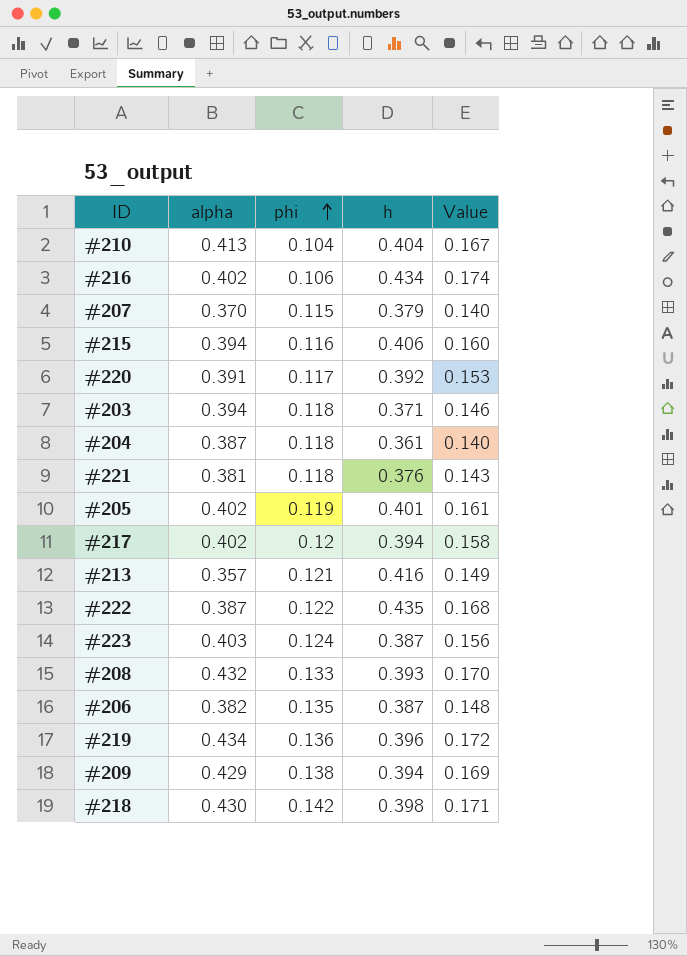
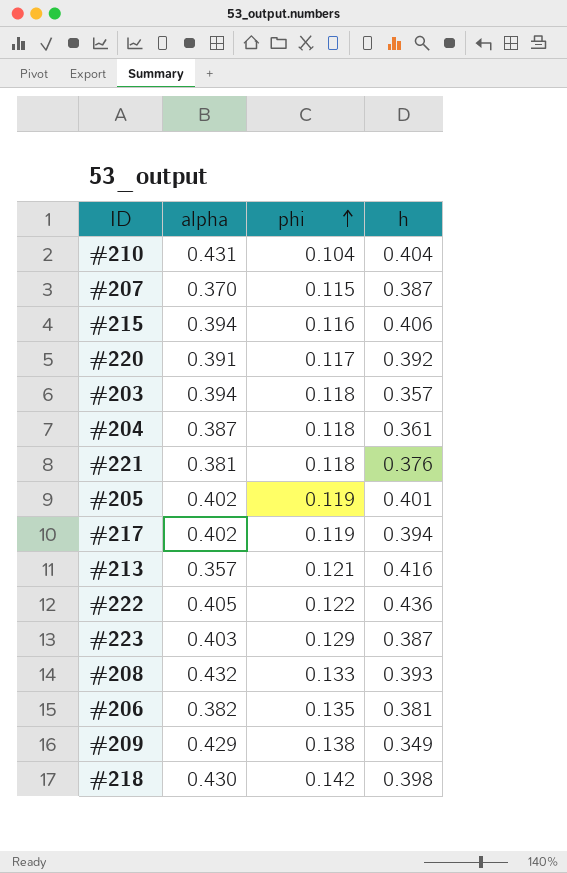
column Value | formula: [alpha] * [h] -> none
row #216: 0.402 | 0.106 | 0.434 | 0.174 -> none
row #219: 0.434 | 0.136 | 0.396 | 0.172 -> none
#210 | alpha: 0.413 -> 0.431
#207 | h: 0.379 -> 0.387
#203 | h: 0.371 -> 0.357
#217 | phi: 0.12 -> 0.119
#222 | alpha: 0.387 -> 0.405
#222 | h: 0.435 -> 0.436
#223 | phi: 0.124 -> 0.129
#206 | h: 0.387 -> 0.381
#209 | h: 0.394 -> 0.349

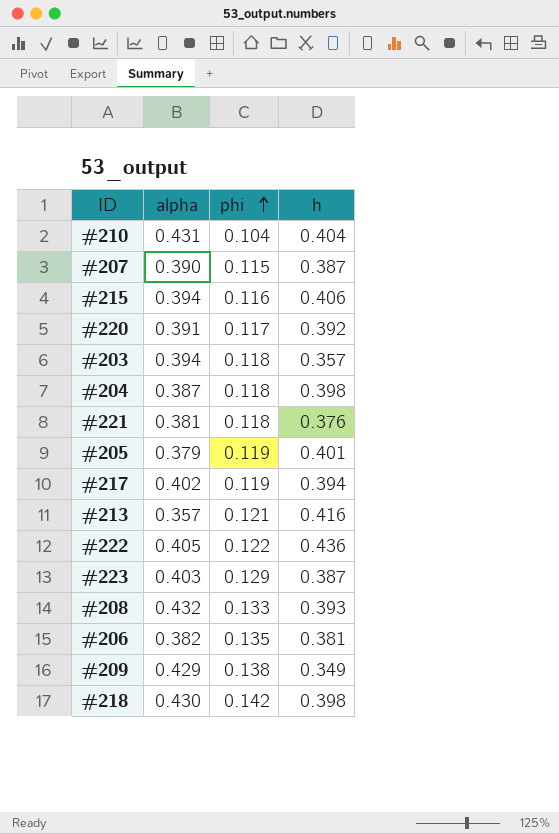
#207 | alpha: 0.370 -> 0.390
#204 | h: 0.361 -> 0.398
#205 | alpha: 0.402 -> 0.379

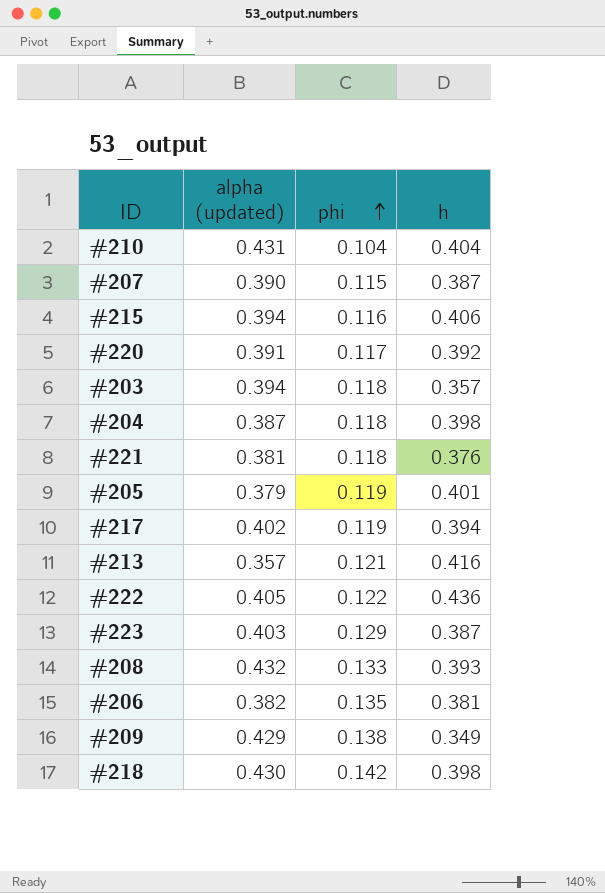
column name: alpha -> alpha (updated)

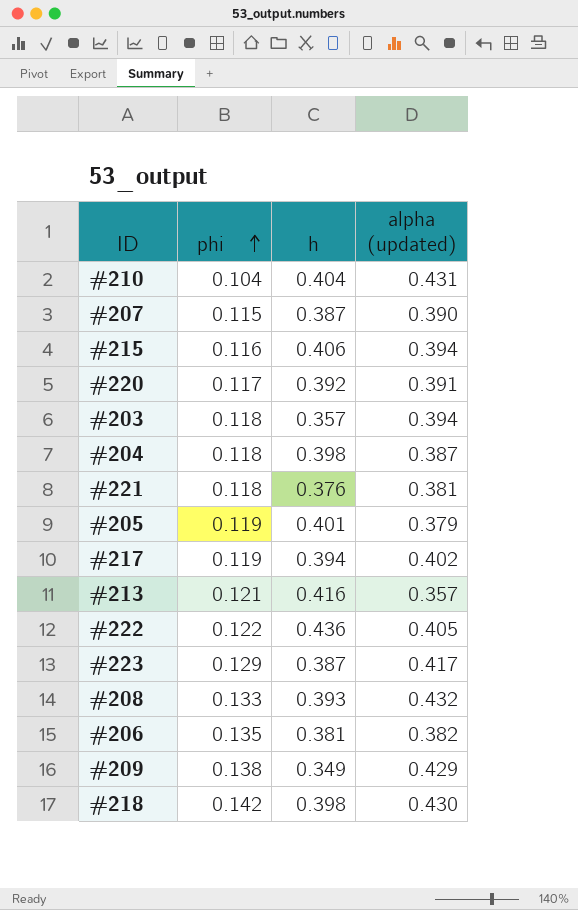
column alpha (updated) | position: 2 -> 4
#223 | alpha (updated): 0.403 -> 0.417

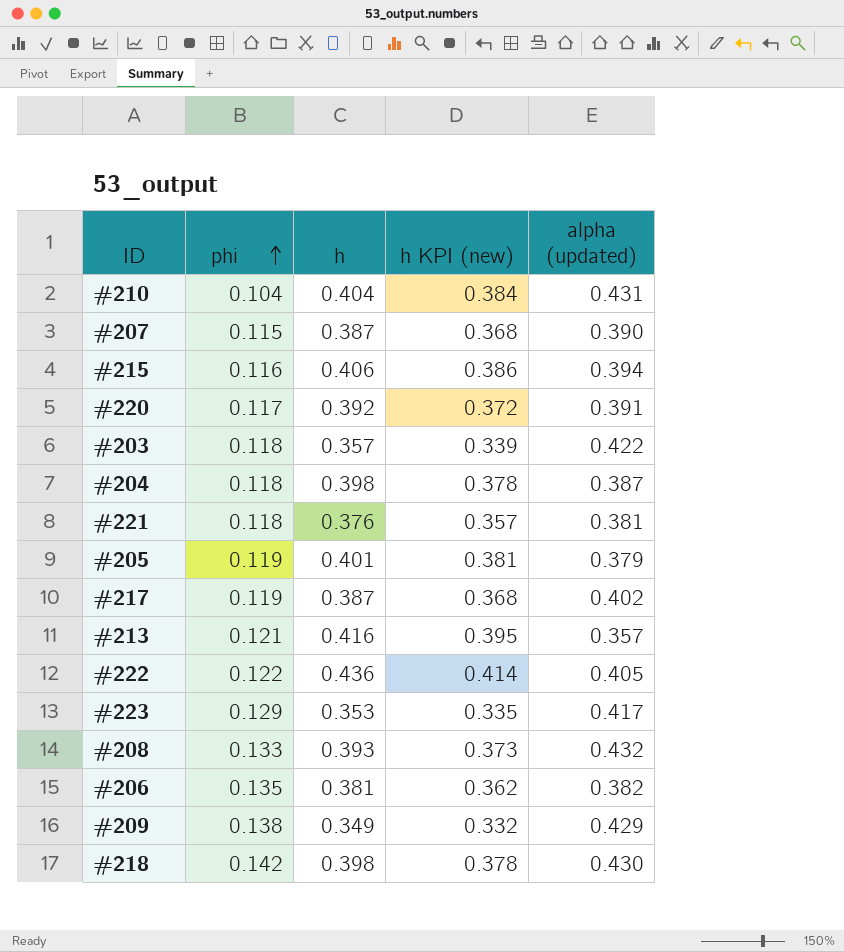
column h KPI (new) | formula: none -> [h] * 0.95
#203 | alpha (updated): 0.394 -> 0.422
#217 | h: 0.394 -> 0.387
#223 | h: 0.387 -> 0.353

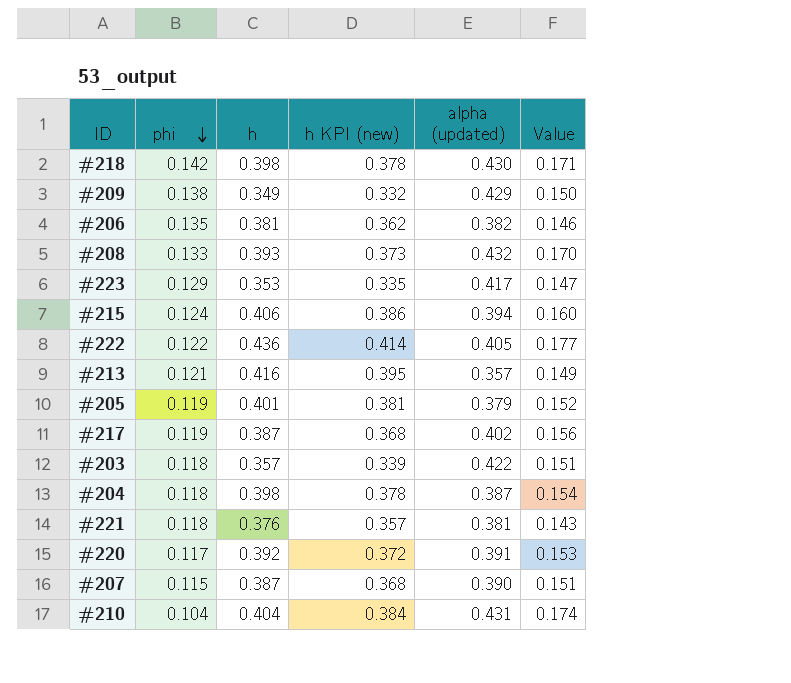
row order: phi ascending -> phi descending
column Value | formula: none -> [h] * [alpha (updated)]
#215 | phi: 0.116 -> 0.124

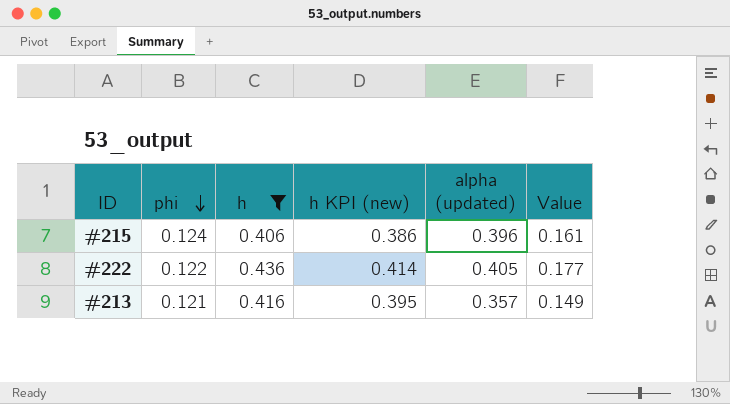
filter: none -> h >= 0.406
#215 | alpha (updated): 0.394 -> 0.396
#215 | Value: 0.160 -> 0.161

